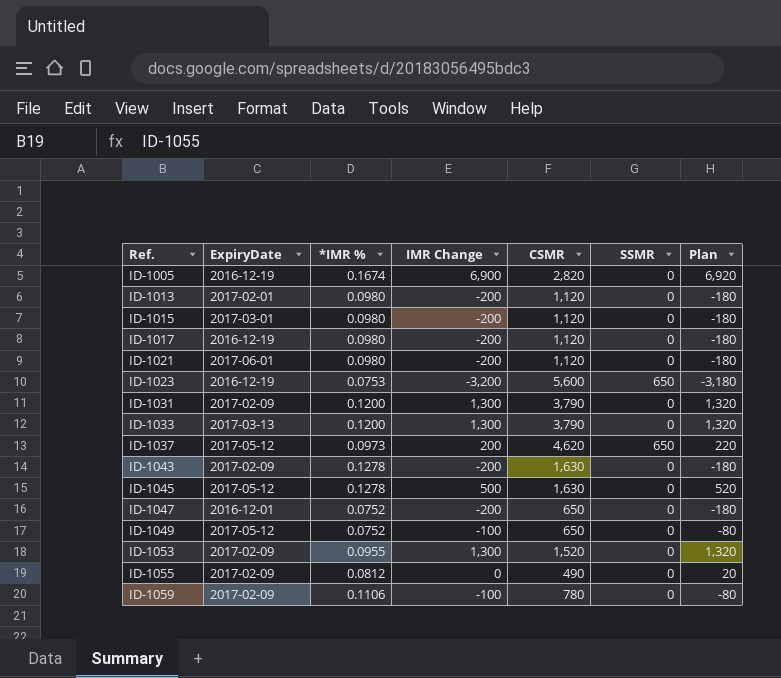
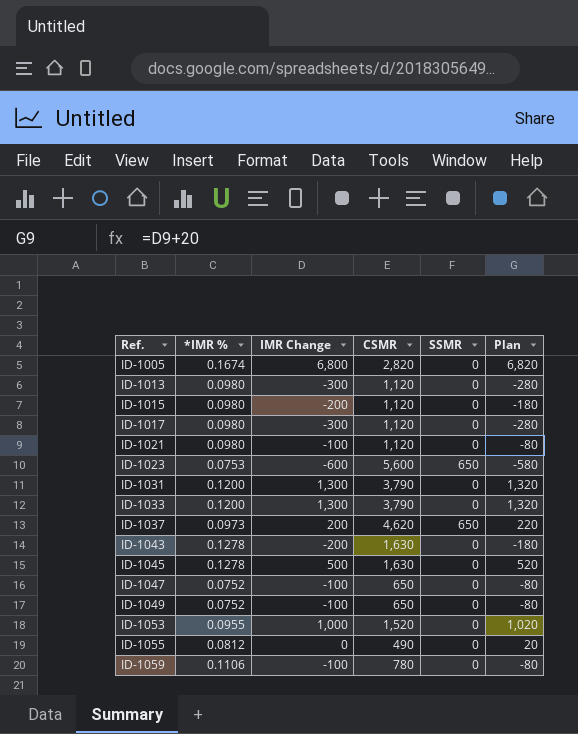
column ExpiryDate | position: 2 -> none
ID-1005 | IMR Change: 6,900 -> 6,800
ID-1005 | Plan: 6,920 -> 6,820
ID-1013 | IMR Change: -200 -> -300
ID-1013 | Plan: -180 -> -280
ID-1017 | IMR Change: -200 -> -300
ID-1017 | Plan: -180 -> -280
ID-1021 | IMR Change: -200 -> -100
ID-1021 | Plan: -180 -> -80
ID-1023 | IMR Change: -3,200 -> -600
ID-1023 | Plan: -3,180 -> -580
ID-1047 | IMR Change: -200 -> -100
ID-1047 | Plan: -180 -> -80
ID-1053 | IMR Change: 1,300 -> 1,000
ID-1053 | Plan: 1,320 -> 1,020

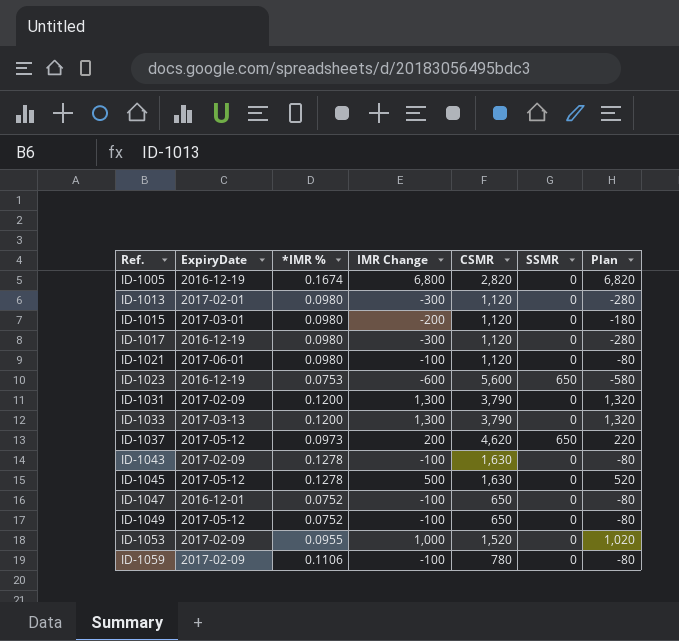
column ExpiryDate | position: none -> 2
row ID-1055: 0.0812 | 0 | 490 | 0 | 20 -> none
ID-1043 | IMR Change: -200 -> -100
ID-1043 | Plan: -180 -> -80

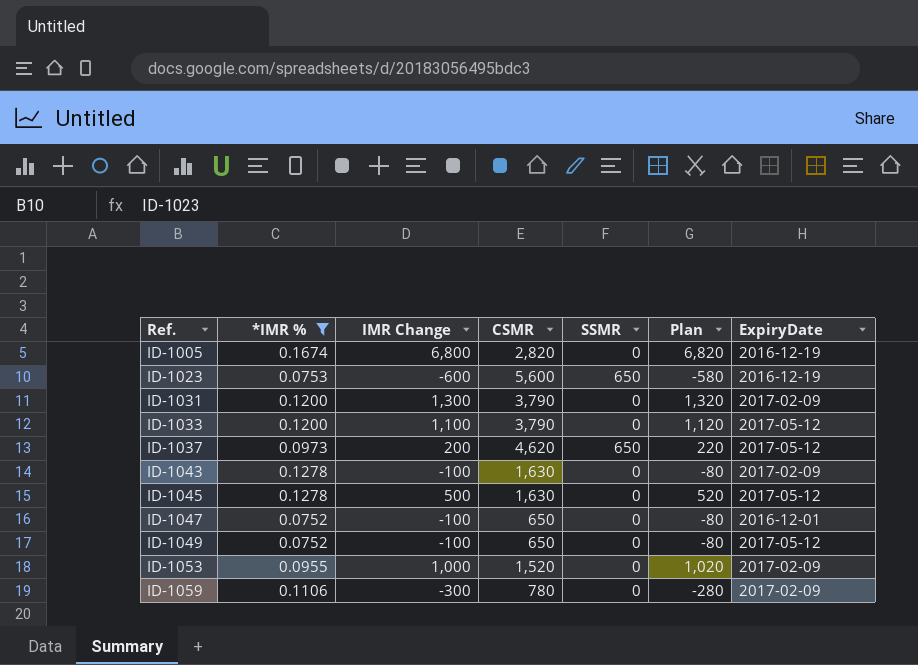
filter: none -> *IMR % != 0.0980
column ExpiryDate | position: 2 -> 7
ID-1033 | IMR Change: 1,300 -> 1,100
ID-1033 | Plan: 1,320 -> 1,120
ID-1033 | ExpiryDate: 2017-03-13 -> 2017-05-12
ID-1059 | IMR Change: -100 -> -300
ID-1059 | Plan: -80 -> -280

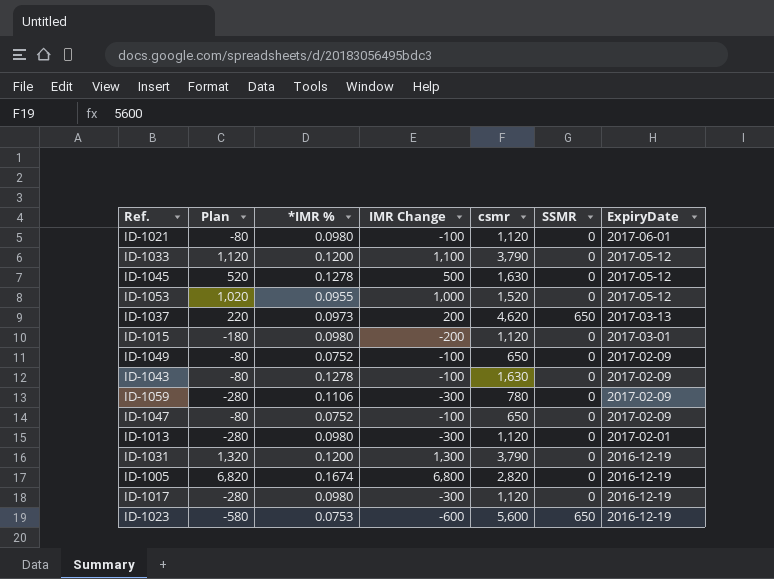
filter: *IMR % != 0.0980 -> none
row order: Ref. ascending -> ExpiryDate descending
column Plan | position: 6 -> 2
column name: CSMR -> csmr
ID-1053 | ExpiryDate: 2017-02-09 -> 2017-05-12
ID-1037 | ExpiryDate: 2017-05-12 -> 2017-03-13
ID-1049 | ExpiryDate: 2017-05-12 -> 2017-02-09
ID-1047 | ExpiryDate: 2016-12-01 -> 2017-02-09
ID-1031 | ExpiryDate: 2017-02-09 -> 2016-12-19

